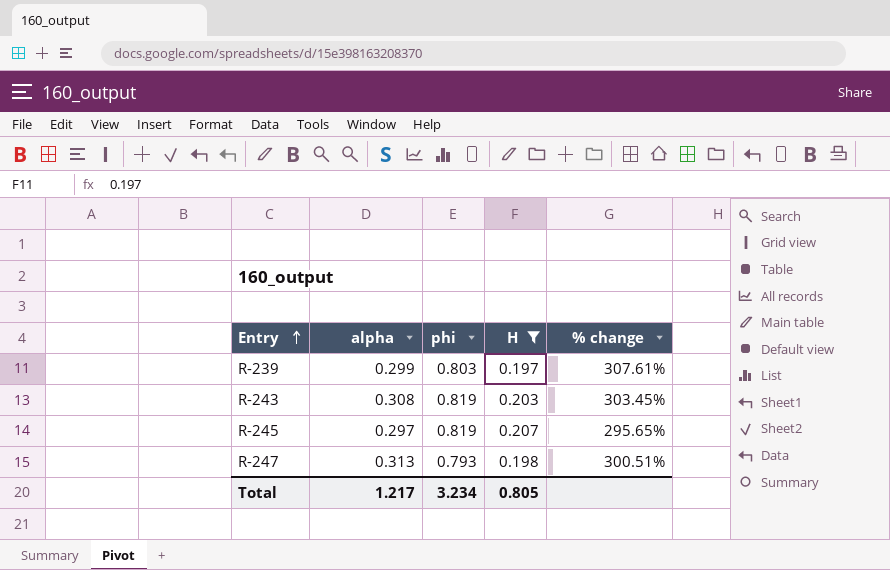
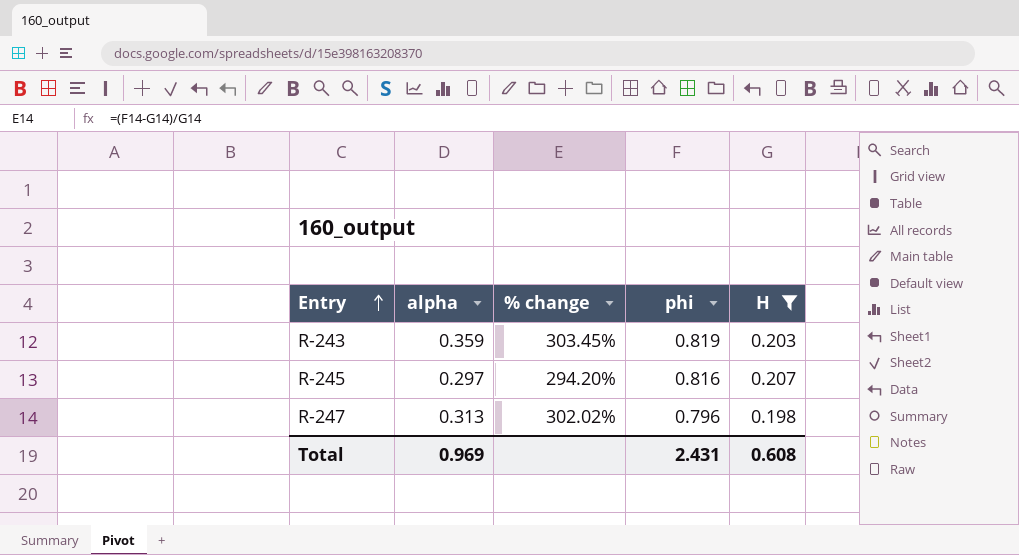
column % change | position: 5 -> 3
row R-239: 0.299 | 0.803 | 0.197 | 307.61% -> none
R-243 | alpha: 0.308 -> 0.359
R-245 | % change: 295.65% -> 294.20%
R-245 | phi: 0.819 -> 0.816
R-247 | % change: 300.51% -> 302.02%
R-247 | phi: 0.793 -> 0.796
Total | alpha: 1.217 -> 0.969
Total | phi: 3.234 -> 2.431
Total | H: 0.805 -> 0.608

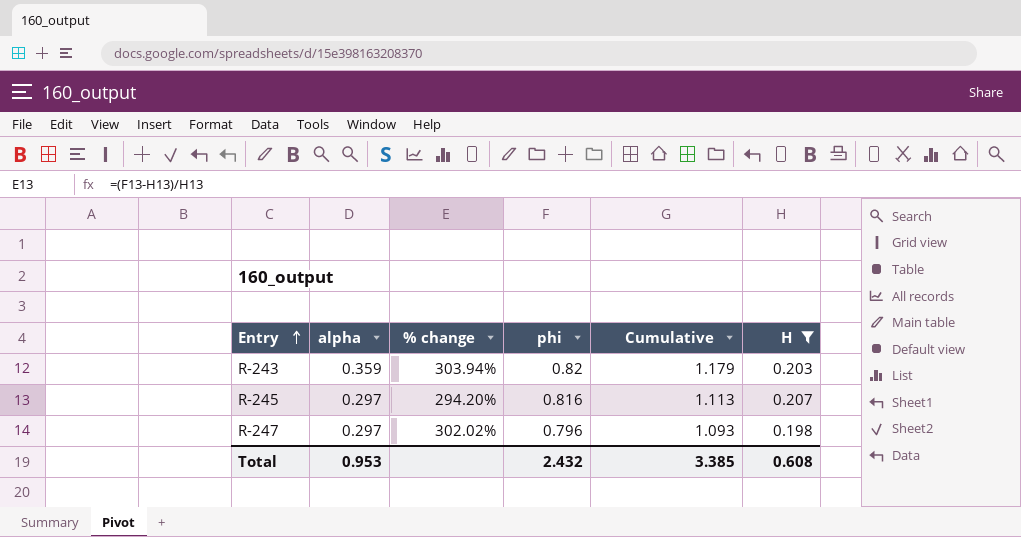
column Cumulative | formula: none -> [alpha] + [phi]
R-243 | % change: 303.45% -> 303.94%
R-243 | phi: 0.819 -> 0.82
R-247 | alpha: 0.313 -> 0.297
Total | alpha: 0.969 -> 0.953
Total | phi: 2.431 -> 2.432

